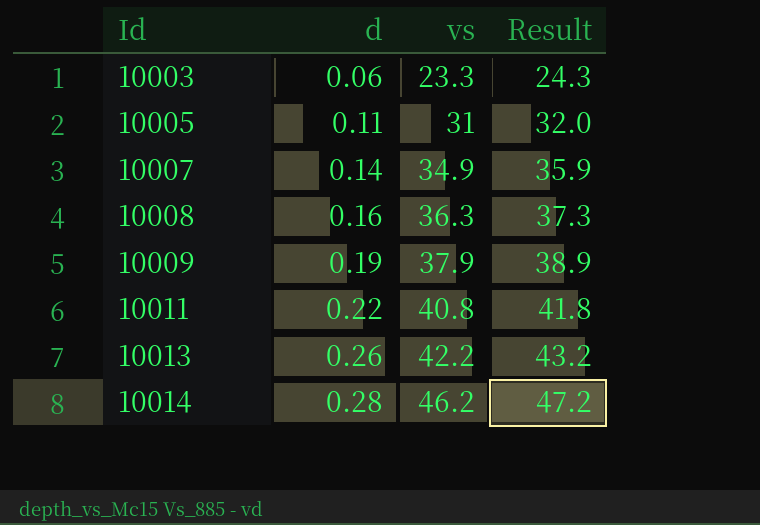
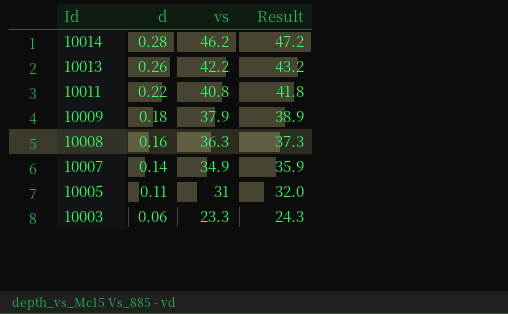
row order: Id ascending -> Id descending
10009 | d: 0.19 -> 0.18

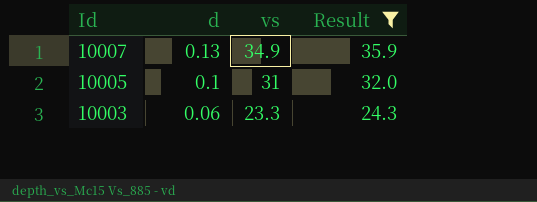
filter: none -> Result <= 35.9
10007 | d: 0.14 -> 0.13
10005 | d: 0.11 -> 0.1

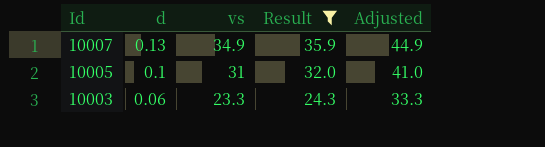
column Adjusted | formula: none -> [vs] + 10

